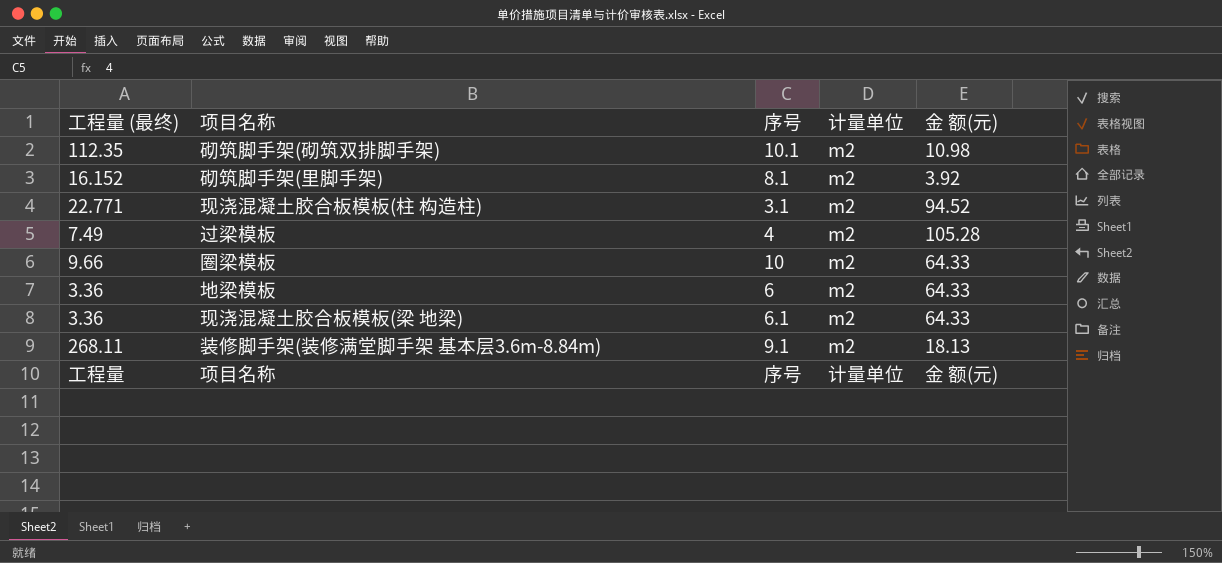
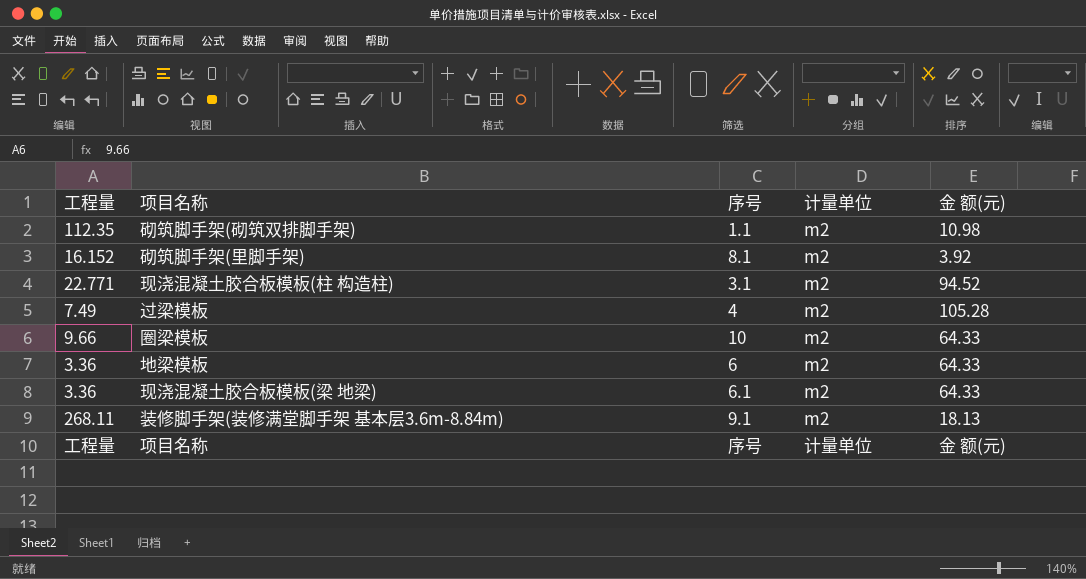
column name: 工程量 (最终) -> 工程量
砌筑脚手架(砌筑双排脚手架) | 序号: 10.1 -> 1.1

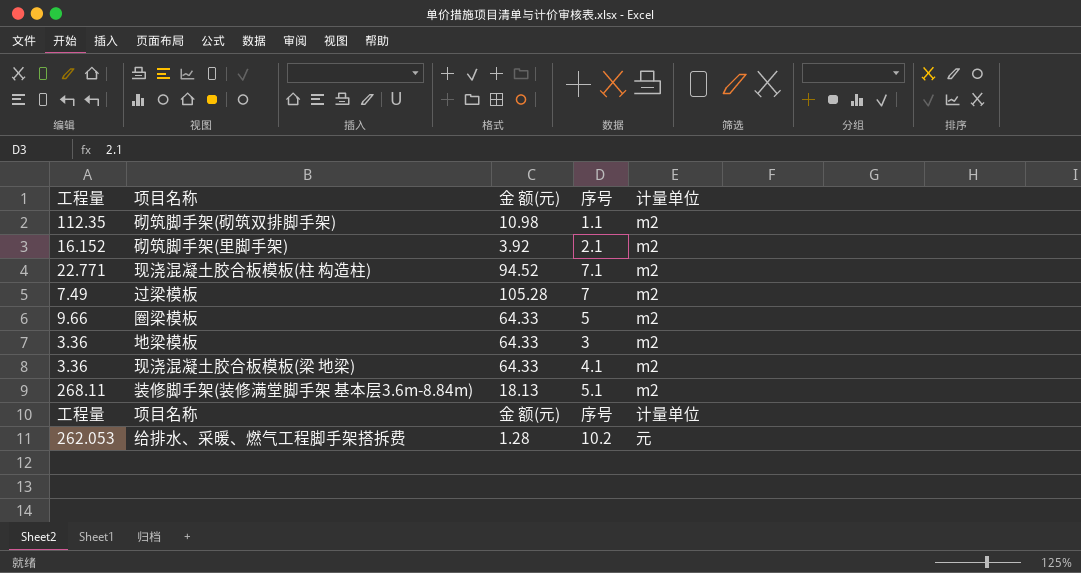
column 金 额(元) | position: 5 -> 3
砌筑脚手架(里脚手架) | 序号: 8.1 -> 2.1
现浇混凝土胶合板模板(柱 构造柱) | 序号: 3.1 -> 7.1
过梁模板 | 序号: 4 -> 7
圈梁模板 | 序号: 10 -> 5
地梁模板 | 序号: 6 -> 3
现浇混凝土胶合板模板(梁 地梁) | 序号: 6.1 -> 4.1
装修脚手架(装修满堂脚手架 基本层3.6m-8.84m) | 序号: 9.1 -> 5.1
row 给排水、采暖、燃气工程脚手架搭拆费: none -> 262.053 | 1.28 | 10.2 | 元

